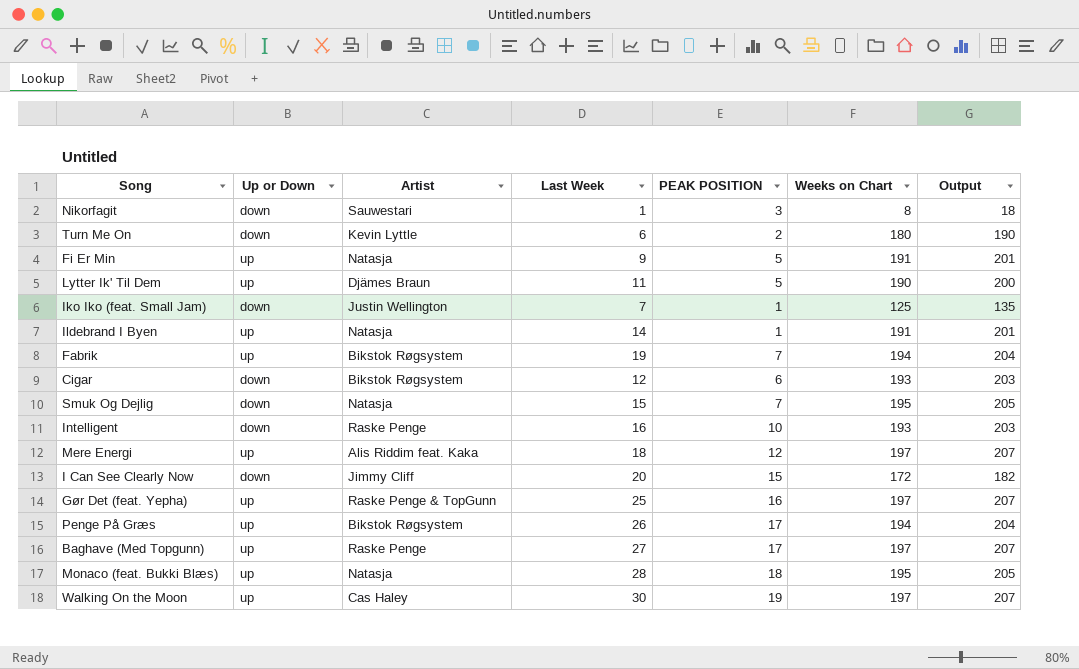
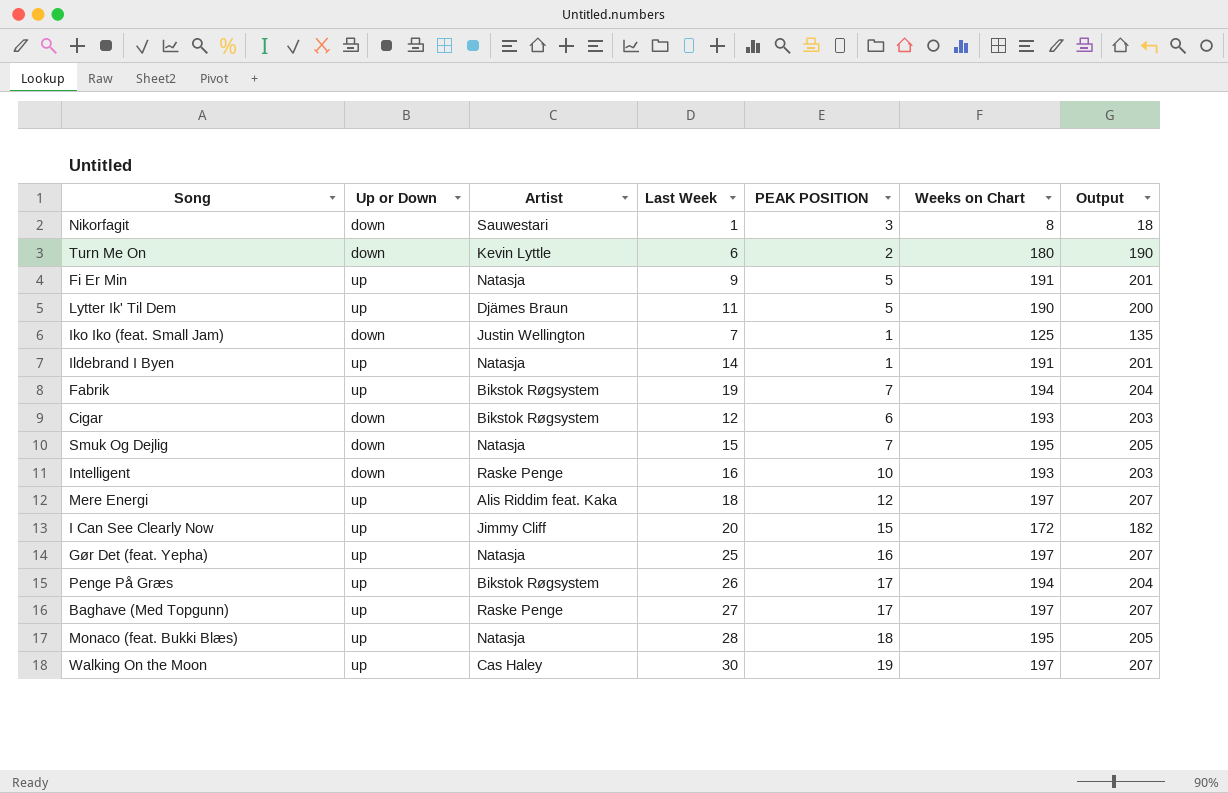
I Can See Clearly Now | Up or Down: down -> up
Gør Det (feat. Yepha) | Artist: Raske Penge & TopGunn -> Natasja

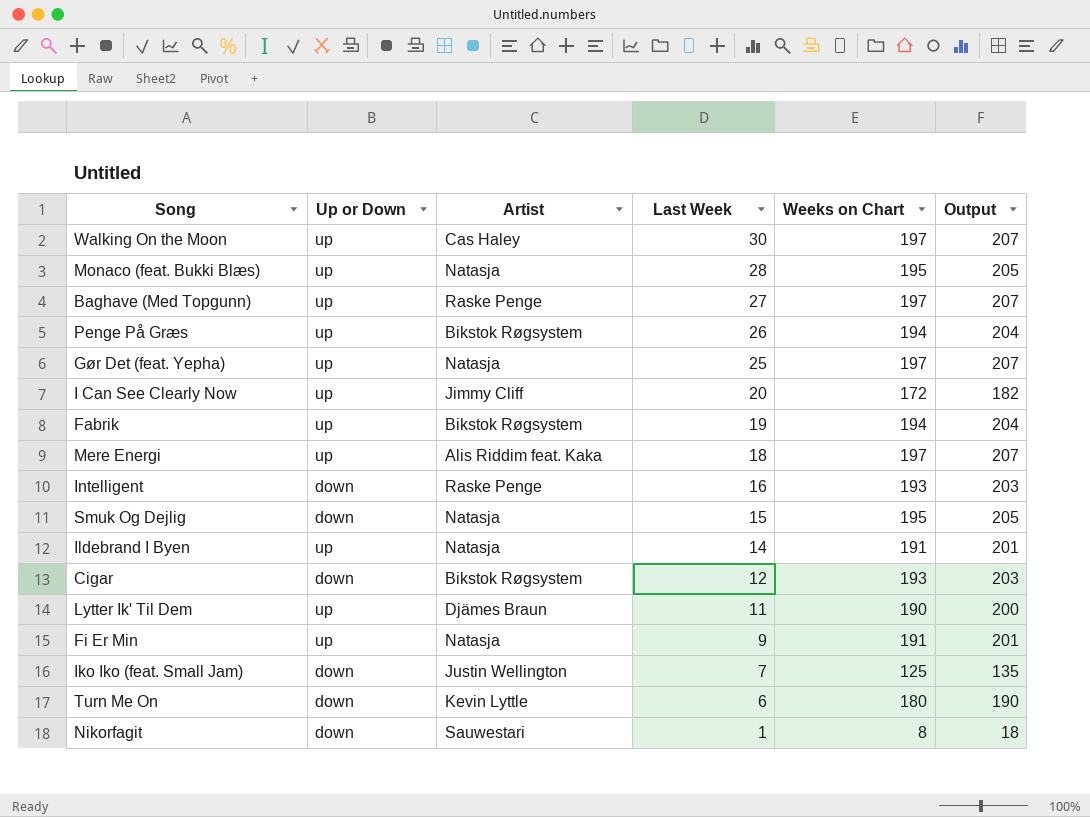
row order: none -> Last Week descending
column PEAK POSITION | position: 5 -> none

